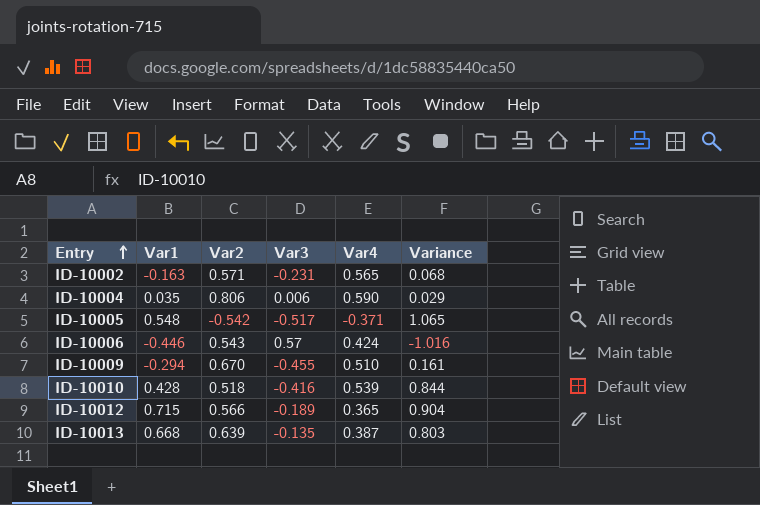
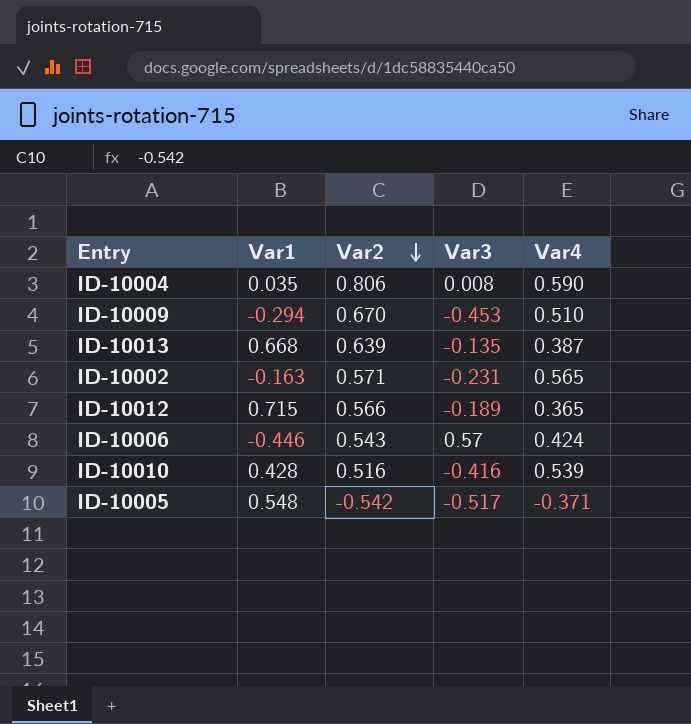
row order: Entry ascending -> Var2 descending
column Variance | formula: [Var1] - [Var3] -> none
ID-10004 | Var3: 0.006 -> 0.008
ID-10009 | Var3: -0.455 -> -0.453
ID-10010 | Var2: 0.518 -> 0.516

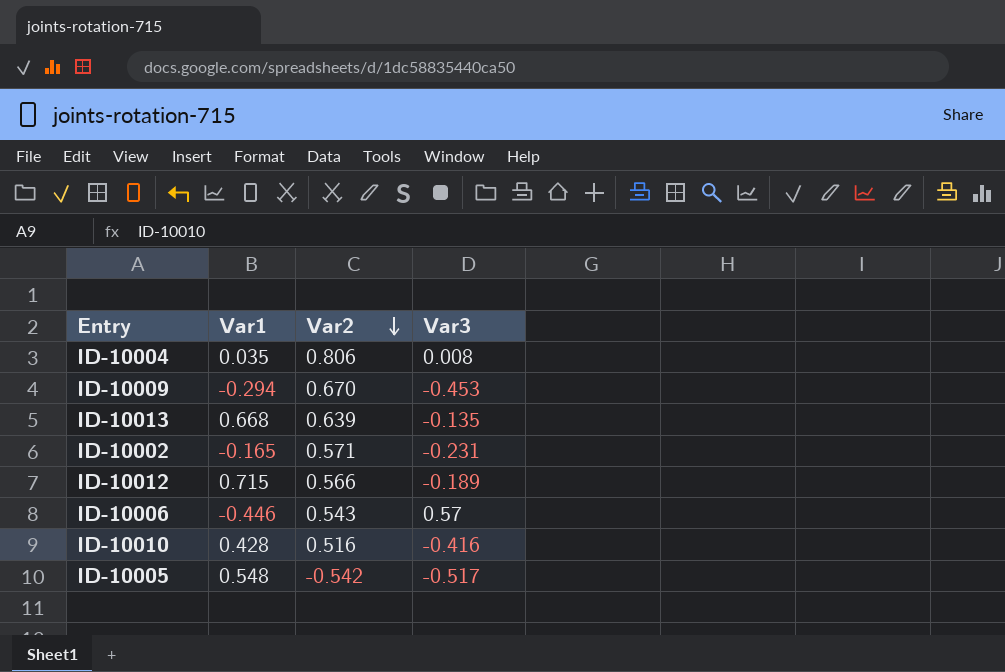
column Var4 | position: 5 -> none
ID-10002 | Var1: -0.163 -> -0.165

